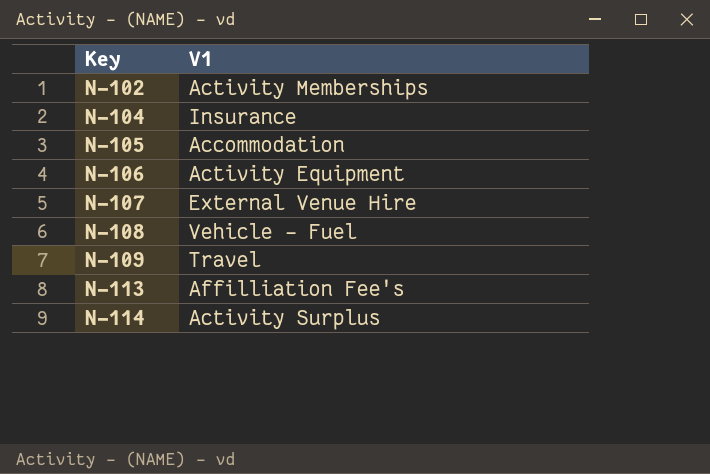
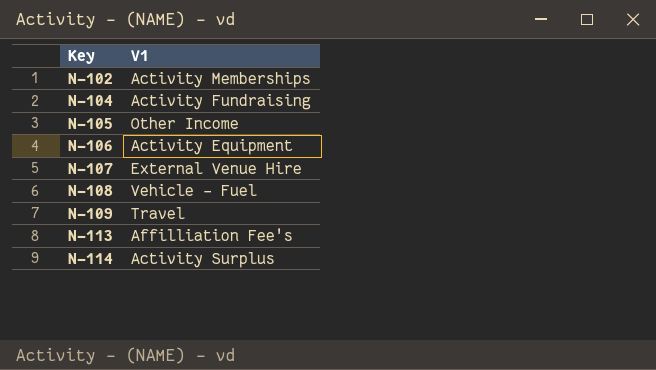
N-104 | V1: Insurance -> Activity Fundraising
N-105 | V1: Accommodation -> Other Income

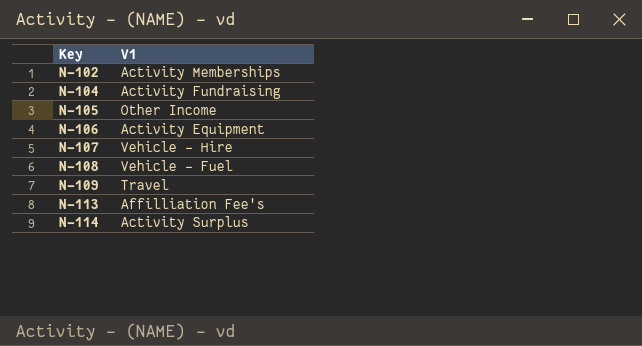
N-107 | V1: External Venue Hire -> Vehicle - Hire

